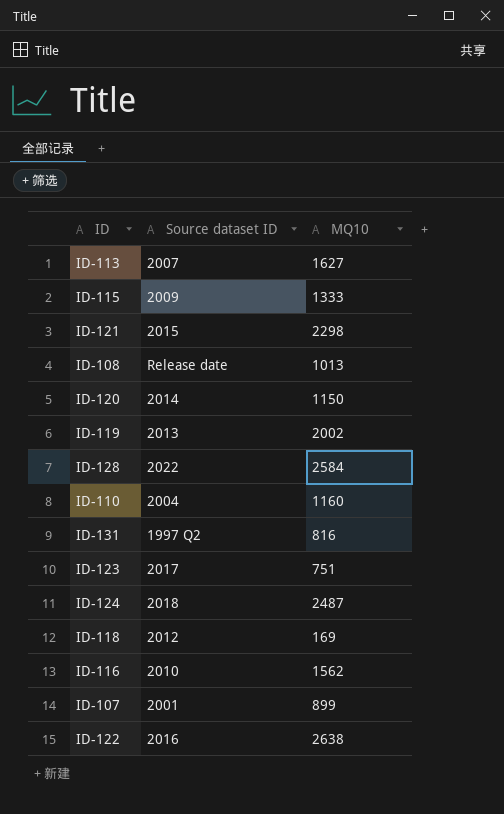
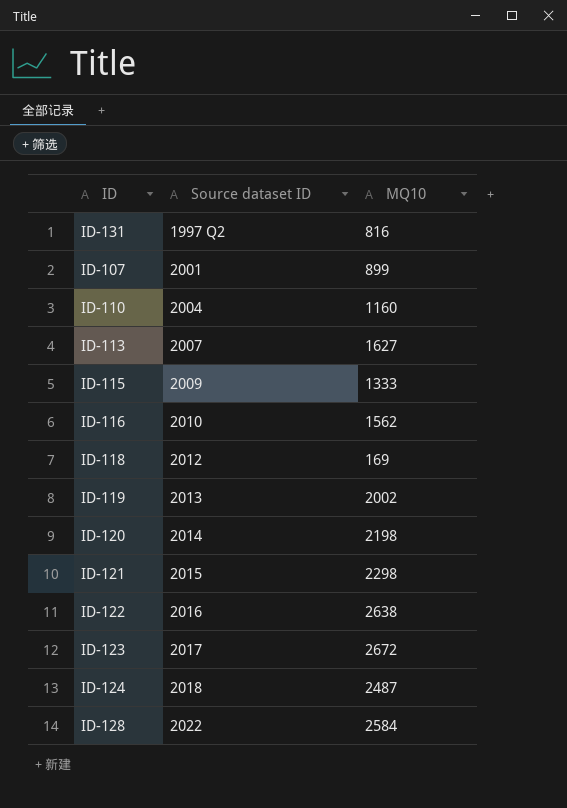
row order: none -> Source dataset ID ascending
row ID-108: Release date | 1013 -> none
ID-120 | MQ10: 1150 -> 2198
ID-123 | MQ10: 751 -> 2672

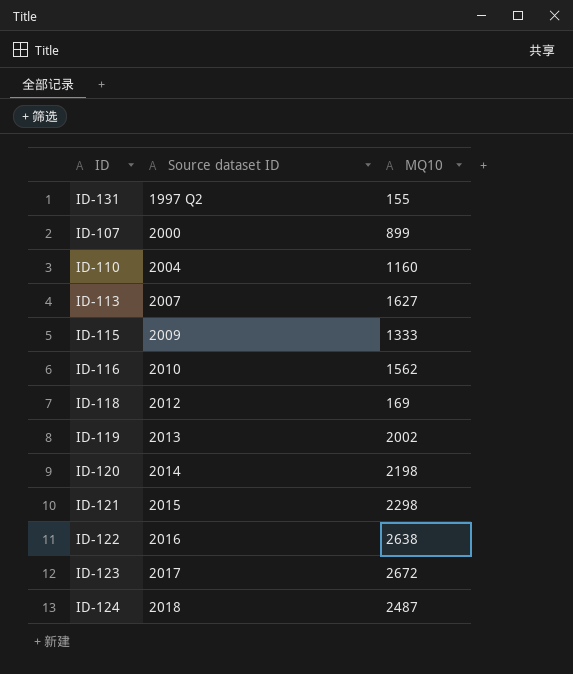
row ID-128: 2022 | 2584 -> none
ID-131 | MQ10: 816 -> 155
ID-107 | Source dataset ID: 2001 -> 2000

